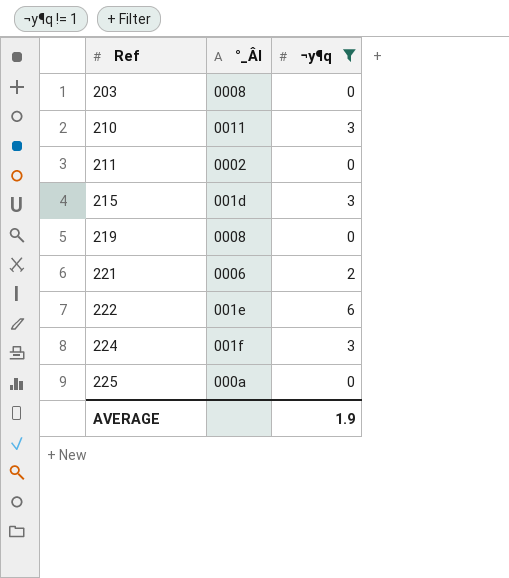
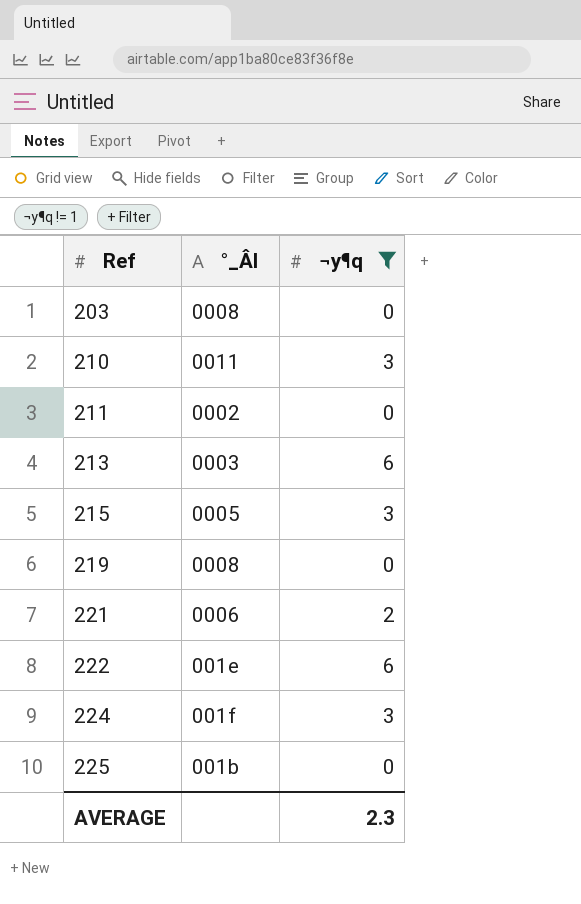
row 213: none -> 0003 | 6
215 | °_ÂI: 001d -> 0005
225 | °_ÂI: 000a -> 001b
AVERAGE | ¬y¶q: 1.9 -> 2.3

